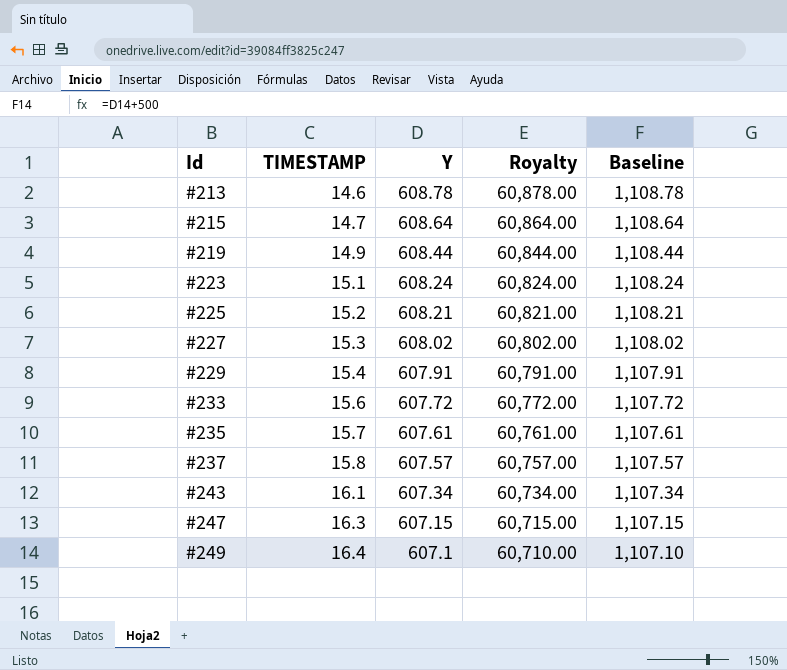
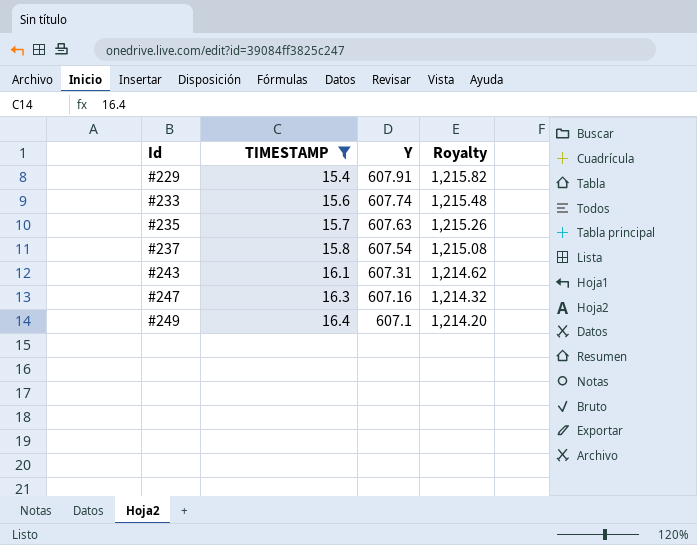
filter: none -> TIMESTAMP >= 15.4
column Baseline | formula: [Y] + 500 -> none
column Royalty | formula: [Y] * 100 -> [Y] * 2
#233 | Y: 607.72 -> 607.74
#235 | Y: 607.61 -> 607.63
#237 | Y: 607.57 -> 607.54
#243 | Y: 607.34 -> 607.31
#247 | Y: 607.15 -> 607.16

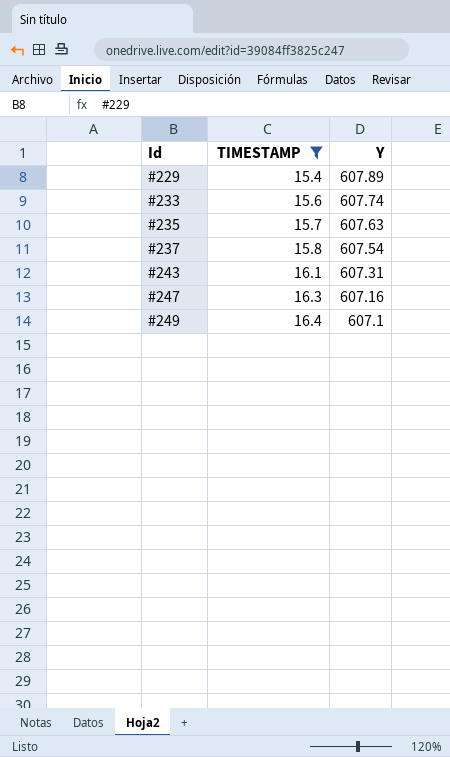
column Royalty | formula: [Y] * 2 -> none
#229 | Y: 607.91 -> 607.89

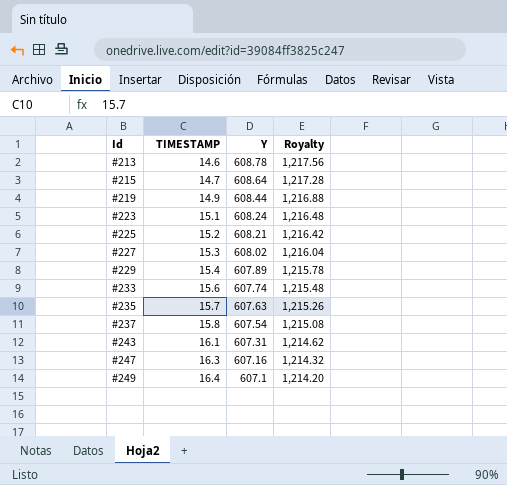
filter: TIMESTAMP >= 15.4 -> none
column Royalty | formula: none -> [Y] * 2

